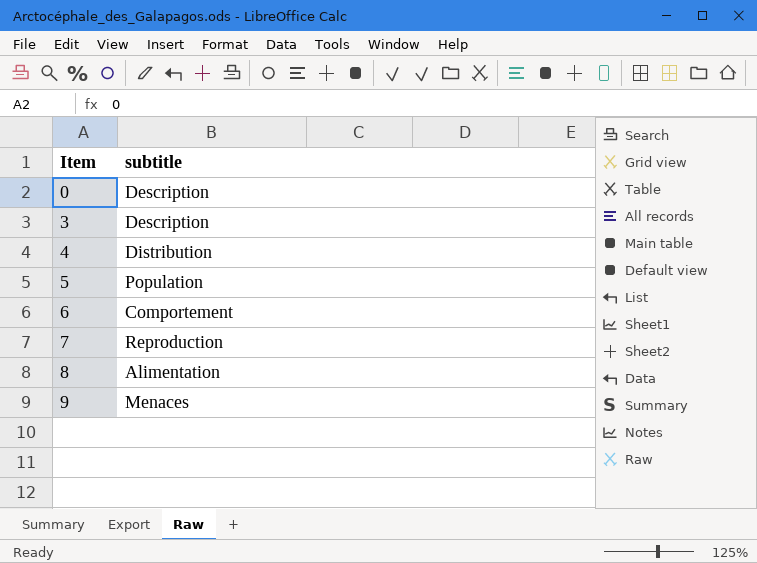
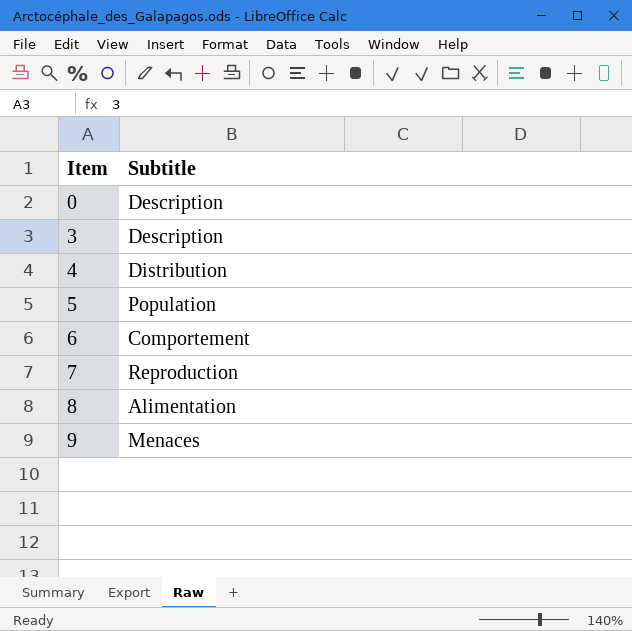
column name: subtitle -> Subtitle

